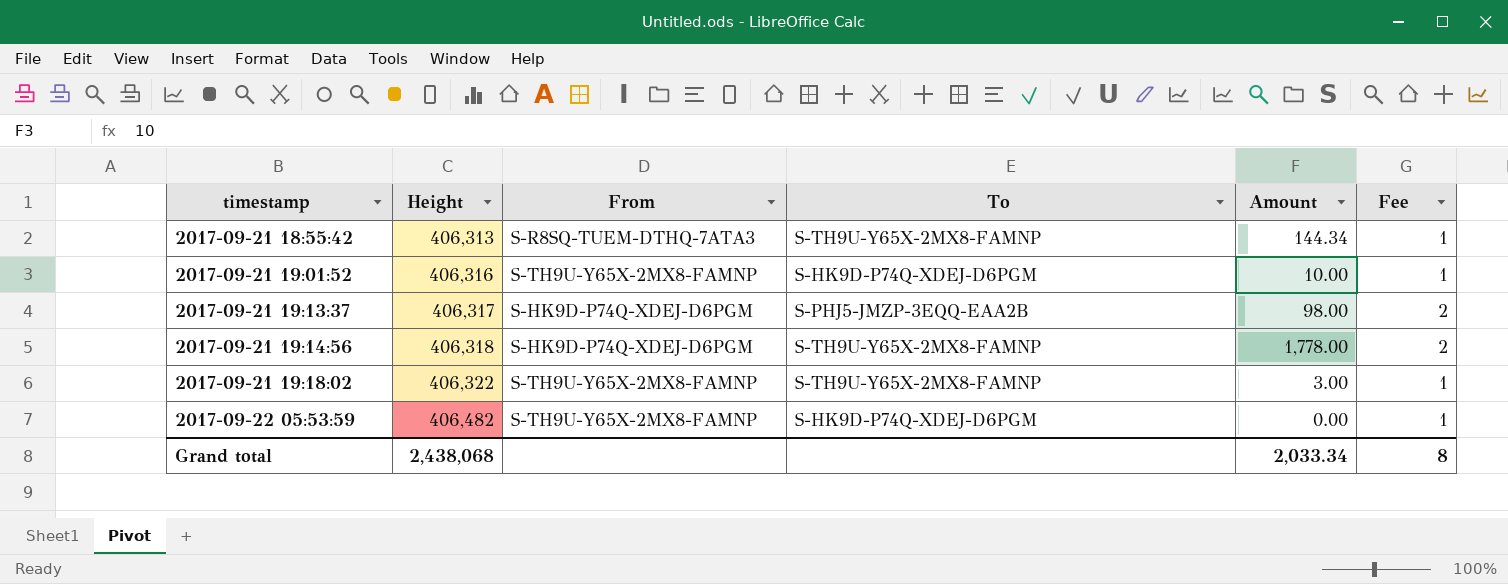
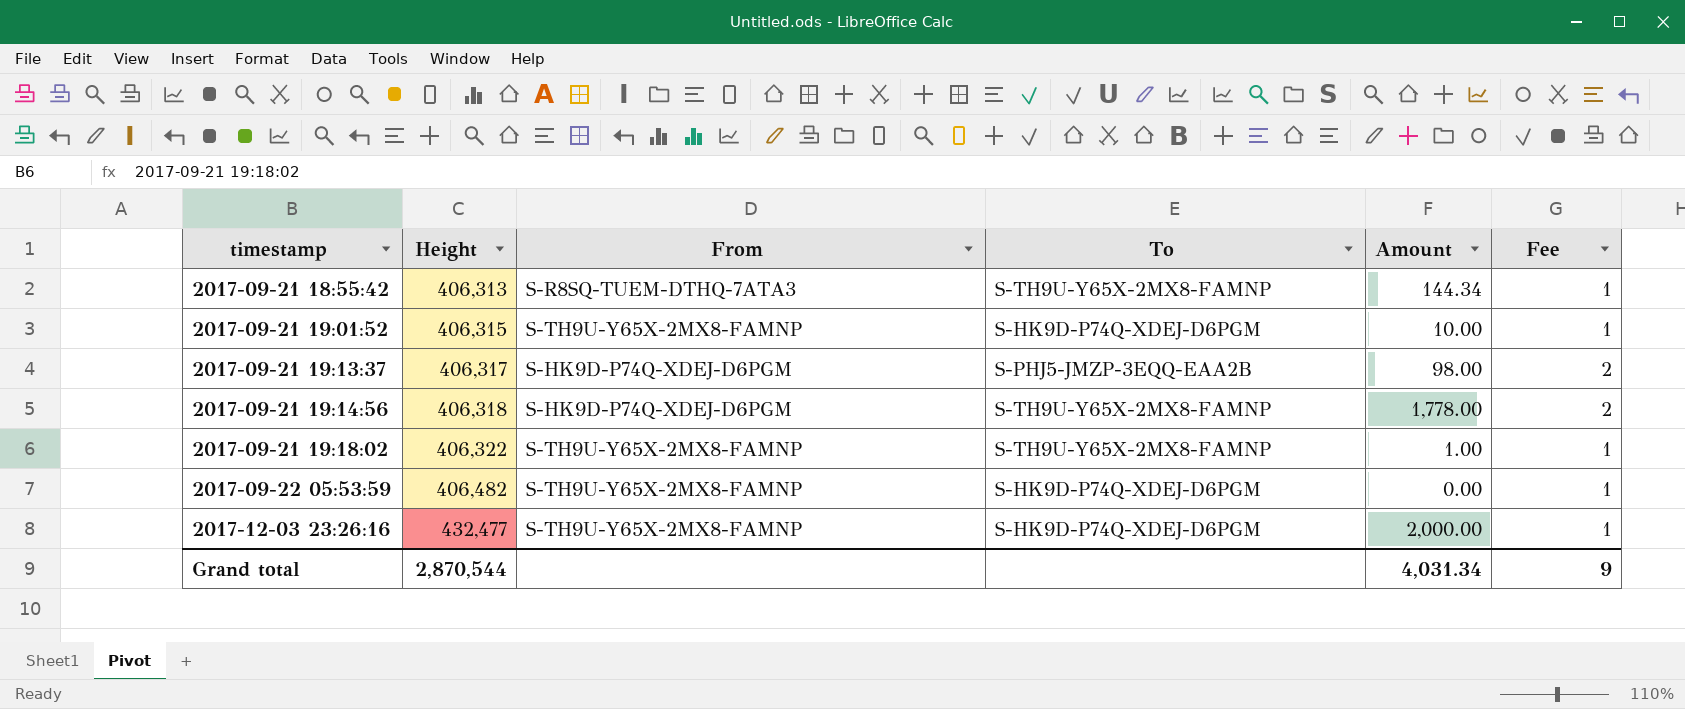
2017-09-21 19:01:52 | Height: 406,316 -> 406,315
2017-09-21 19:18:02 | Amount: 3.00 -> 1.00
row 2017-12-03 23:26:16: none -> 432,477 | S-TH9U-Y65X-2MX8-FAMNP | S-HK9D-P74Q-XDEJ-D6PGM | 2,000.00 | 1
Grand total | Height: 2,438,068 -> 2,870,544
Grand total | Amount: 2,033.34 -> 4,031.34
Grand total | Fee: 8 -> 9

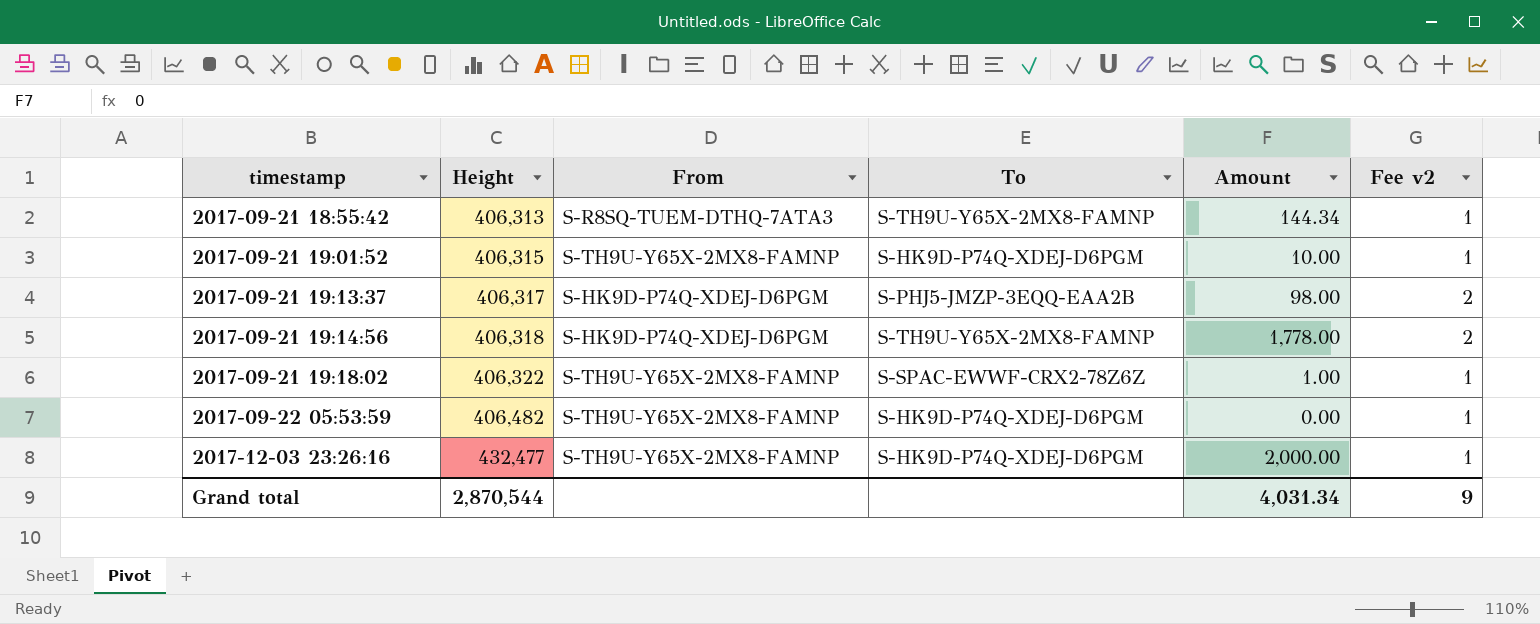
column name: Fee -> Fee v2
2017-09-21 19:18:02 | To: S-TH9U-Y65X-2MX8-FAMNP -> S-SPAC-EWWF-CRX2-78Z6Z

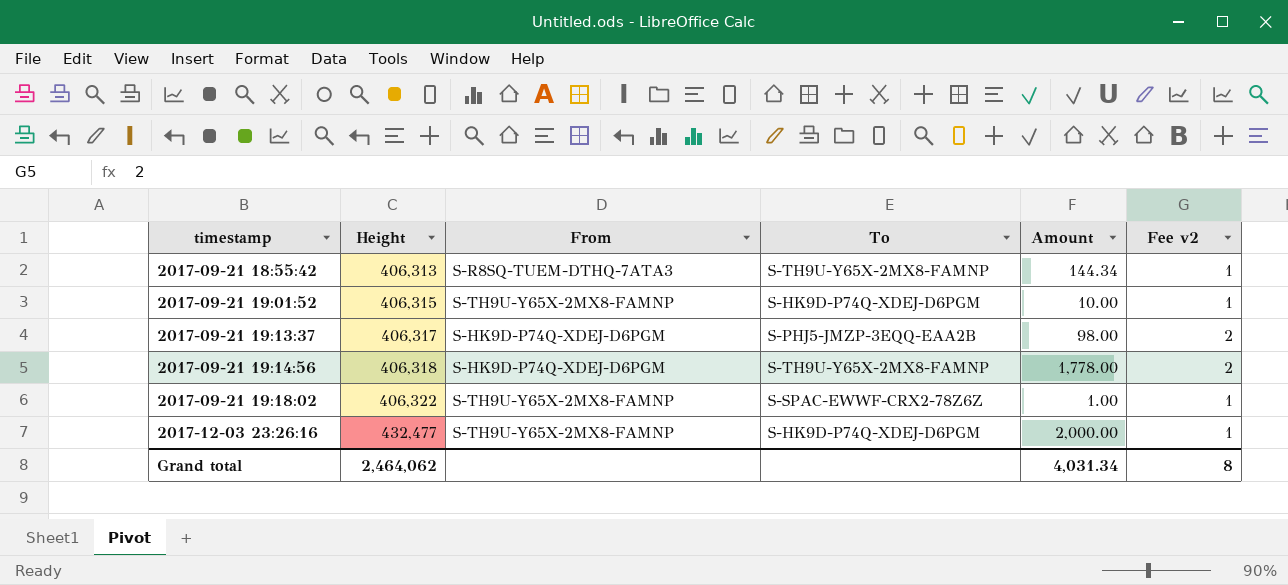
row 2017-09-22 05:53:59: 406,482 | S-TH9U-Y65X-2MX8-FAMNP | S-HK9D-P74Q-XDEJ-D6PGM | 0.00 | 1 -> none
Grand total | Height: 2,870,544 -> 2,464,062
Grand total | Fee v2: 9 -> 8

